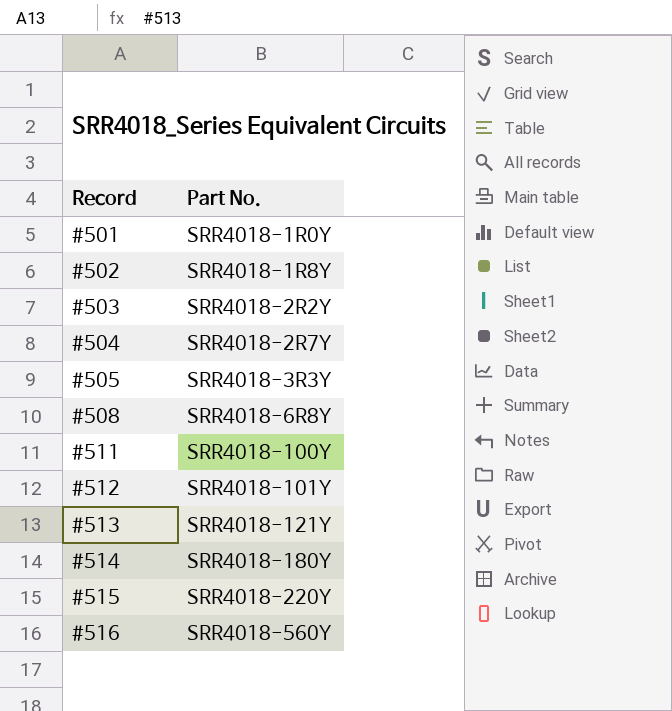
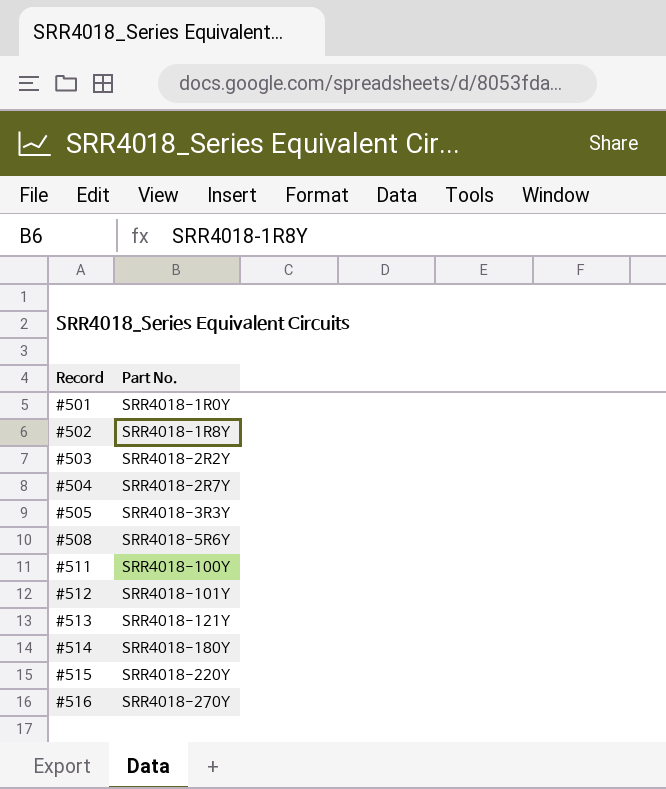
#508 | Part No.: SRR4018-6R8Y -> SRR4018-5R6Y
#516 | Part No.: SRR4018-560Y -> SRR4018-270Y

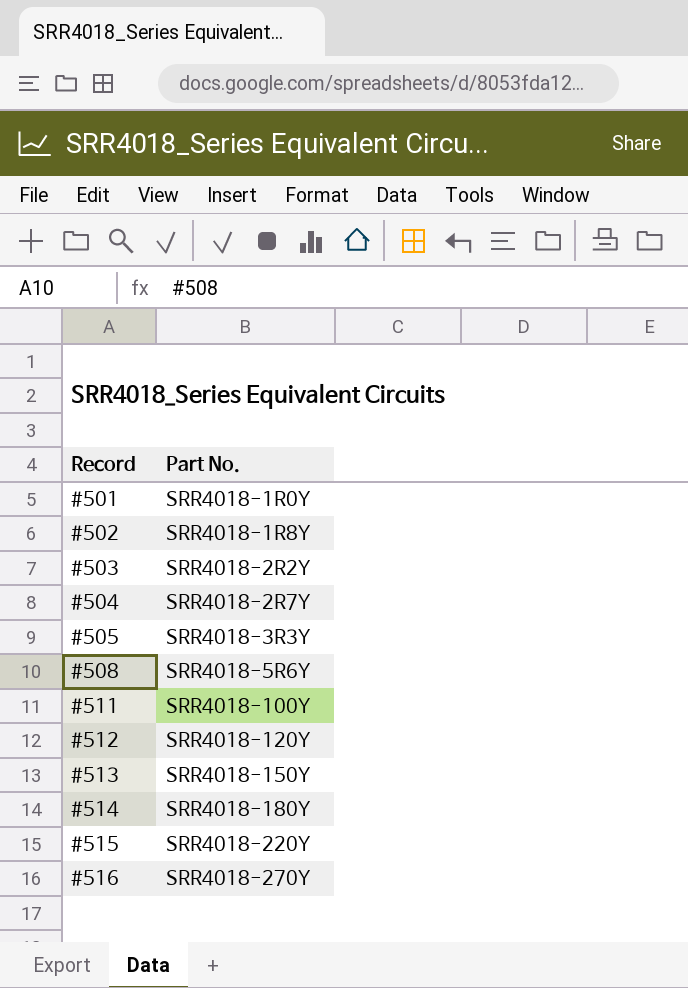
#512 | Part No.: SRR4018-101Y -> SRR4018-120Y
#513 | Part No.: SRR4018-121Y -> SRR4018-150Y

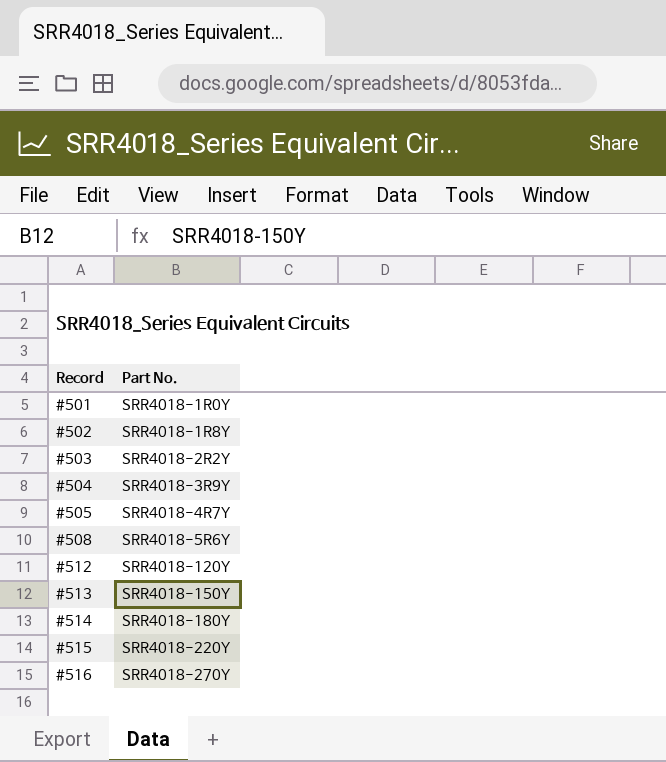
row #511: SRR4018-100Y -> none
#504 | Part No.: SRR4018-2R7Y -> SRR4018-3R9Y
#505 | Part No.: SRR4018-3R3Y -> SRR4018-4R7Y

